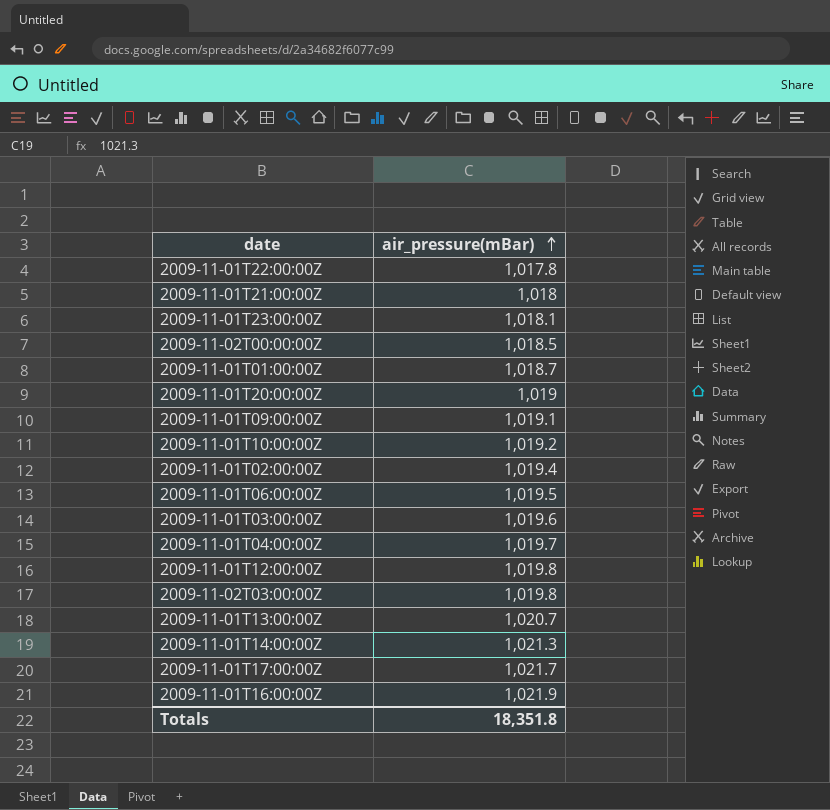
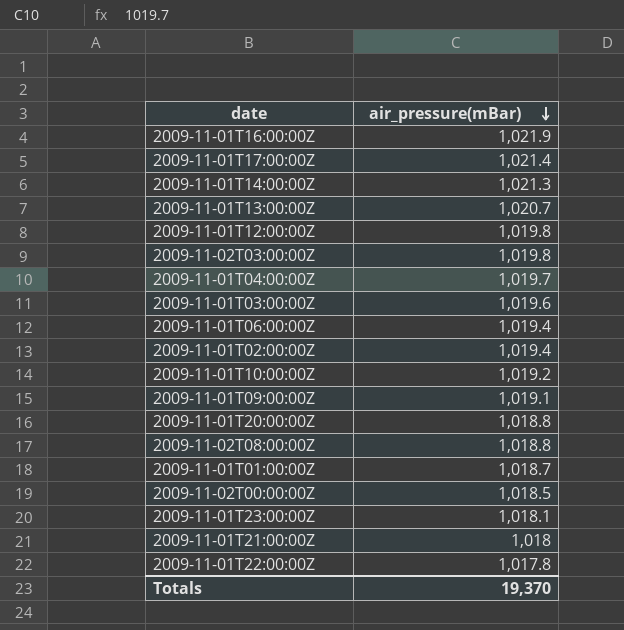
row order: air_pressure(mBar) ascending -> air_pressure(mBar) descending
2009-11-01T17:00:00Z | air_pressure(mBar): 1,021.7 -> 1,021.4
2009-11-01T06:00:00Z | air_pressure(mBar): 1,019.5 -> 1,019.4
2009-11-01T20:00:00Z | air_pressure(mBar): 1,019 -> 1,018.8
row 2009-11-02T08:00:00Z: none -> 1,018.8
Totals | air_pressure(mBar): 18,351.8 -> 19,370

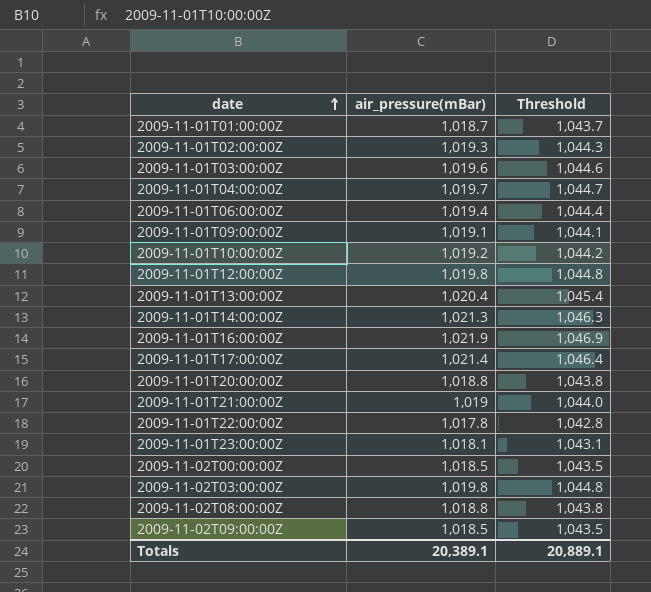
row order: air_pressure(mBar) descending -> date ascending
column Threshold | formula: none -> [air_pressure(mBar)] + 25
2009-11-01T02:00:00Z | air_pressure(mBar): 1,019.4 -> 1,019.3
2009-11-01T13:00:00Z | air_pressure(mBar): 1,020.7 -> 1,020.4
2009-11-01T21:00:00Z | air_pressure(mBar): 1,018 -> 1,019
row 2009-11-02T09:00:00Z: none -> 1,018.5 | 1,043.5
Totals | air_pressure(mBar): 19,370 -> 20,389.1

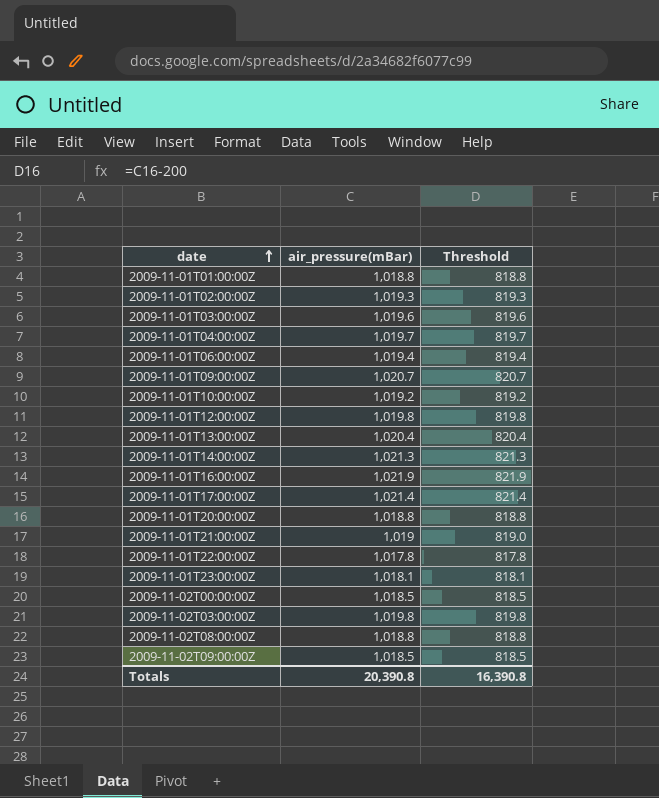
column Threshold | formula: [air_pressure(mBar)] + 25 -> [air_pressure(mBar)] - 200
2009-11-01T01:00:00Z | air_pressure(mBar): 1,018.7 -> 1,018.8
2009-11-01T09:00:00Z | air_pressure(mBar): 1,019.1 -> 1,020.7
Totals | air_pressure(mBar): 20,389.1 -> 20,390.8
Totals | Threshold: 20,889.1 -> 16,390.8

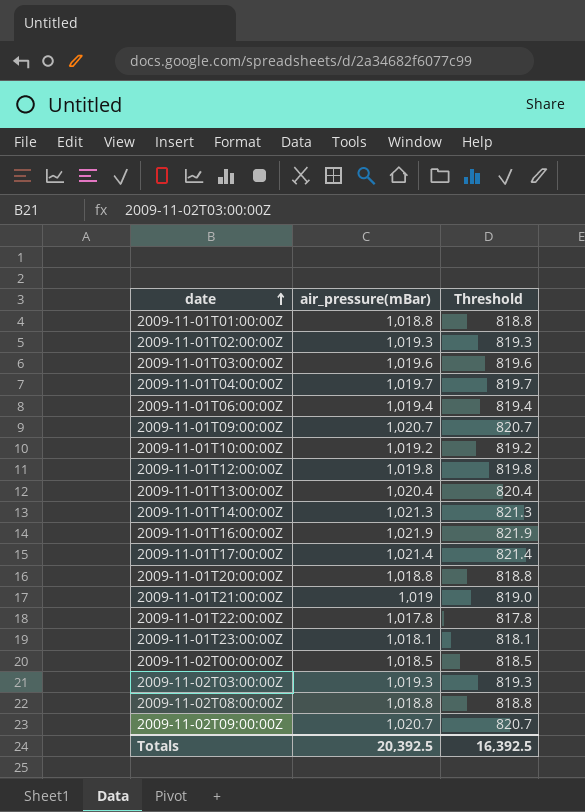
2009-11-02T03:00:00Z | air_pressure(mBar): 1,019.8 -> 1,019.3
2009-11-02T03:00:00Z | Threshold: 819.8 -> 819.3
2009-11-02T09:00:00Z | air_pressure(mBar): 1,018.5 -> 1,020.7
2009-11-02T09:00:00Z | Threshold: 818.5 -> 820.7
Totals | air_pressure(mBar): 20,390.8 -> 20,392.5
Totals | Threshold: 16,390.8 -> 16,392.5

